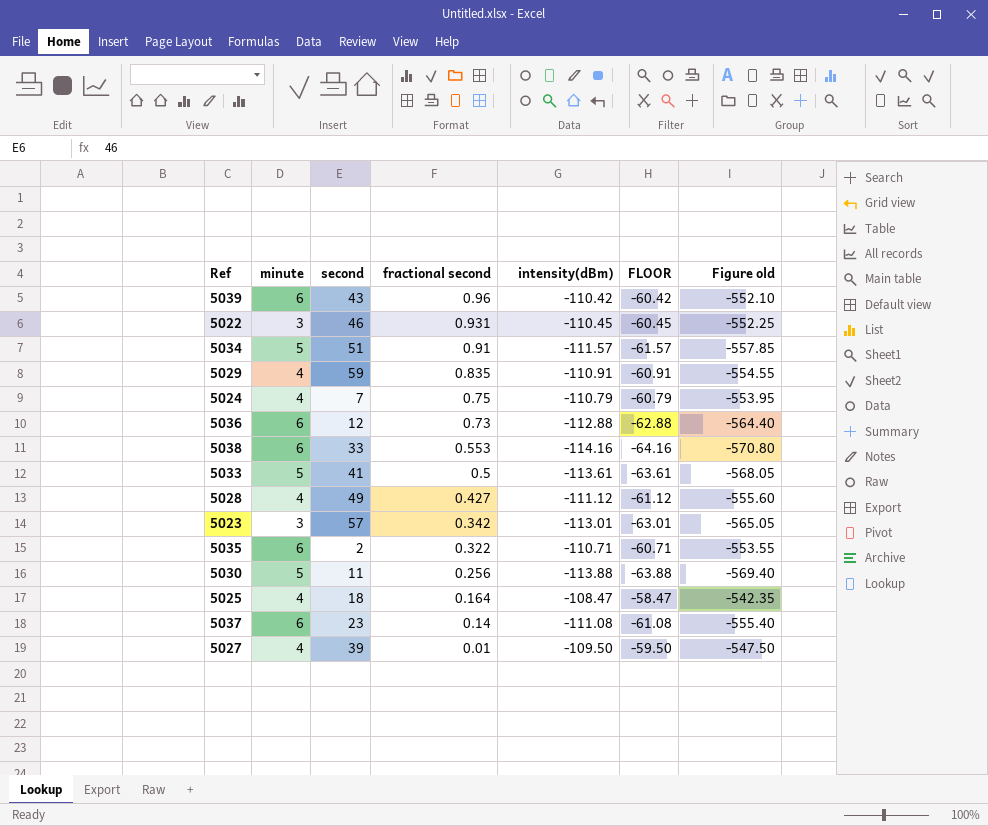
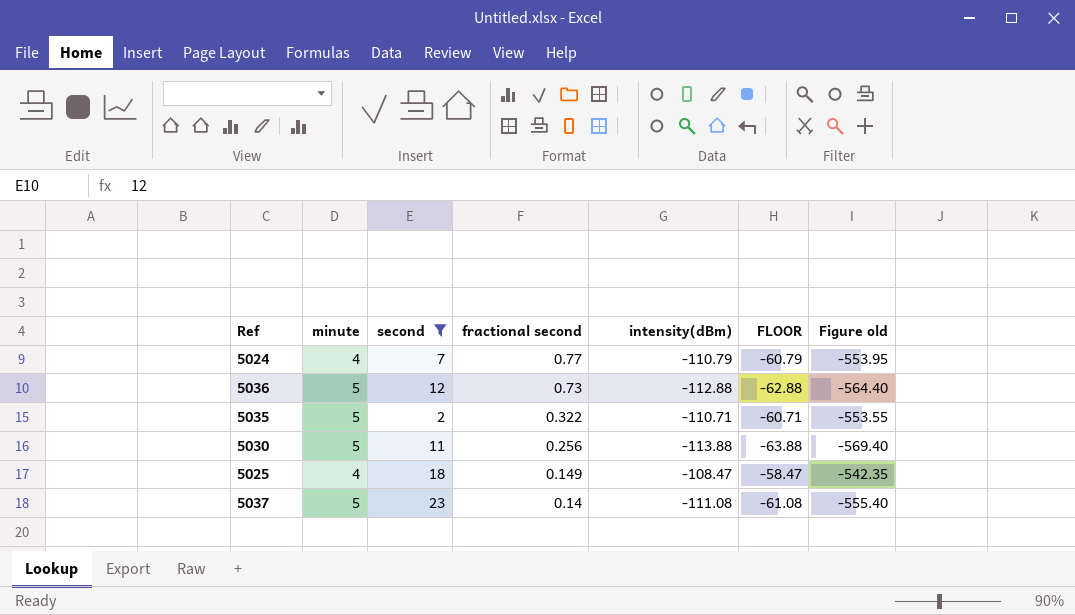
filter: none -> second <= 23
5024 | fractional second: 0.75 -> 0.77
5036 | minute: 6 -> 5
5035 | minute: 6 -> 5
5025 | fractional second: 0.164 -> 0.149
5037 | minute: 6 -> 5

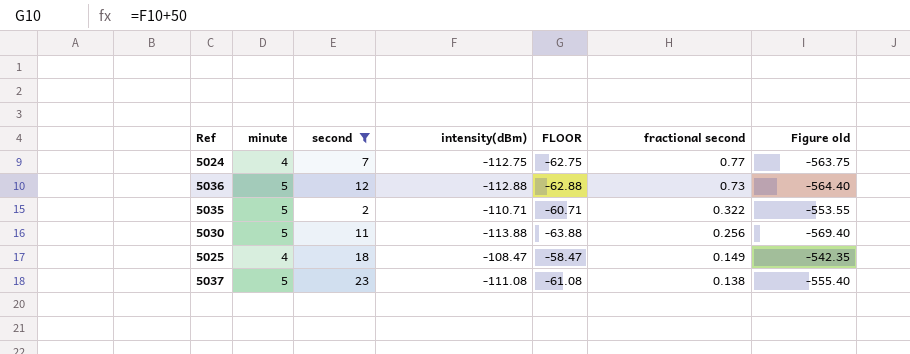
column fractional second | position: 4 -> 6
5024 | intensity(dBm): -110.79 -> -112.75
5024 | FLOOR: -60.79 -> -62.75
5024 | Figure old: -553.95 -> -563.75
5037 | fractional second: 0.14 -> 0.138

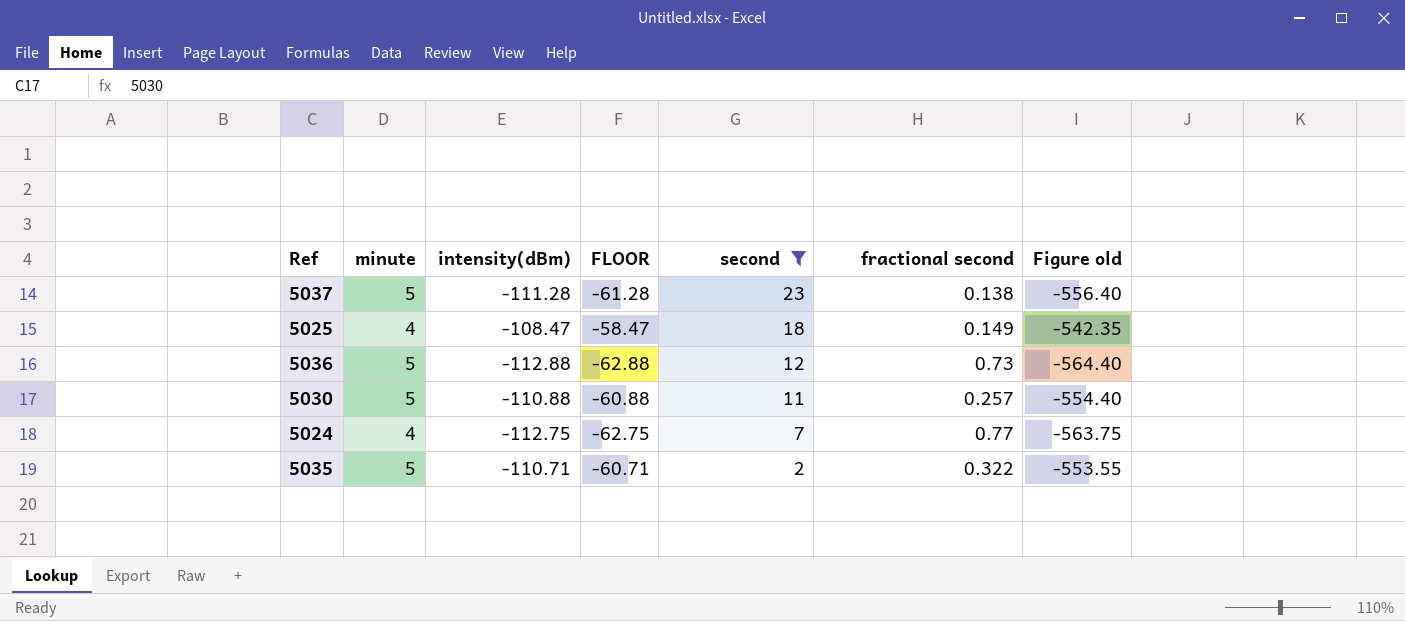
row order: fractional second descending -> second descending
column second | position: 3 -> 5
5037 | intensity(dBm): -111.08 -> -111.28
5037 | FLOOR: -61.08 -> -61.28
5037 | Figure old: -555.40 -> -556.40
5030 | intensity(dBm): -113.88 -> -110.88
5030 | FLOOR: -63.88 -> -60.88
5030 | fractional second: 0.256 -> 0.257
5030 | Figure old: -569.40 -> -554.40

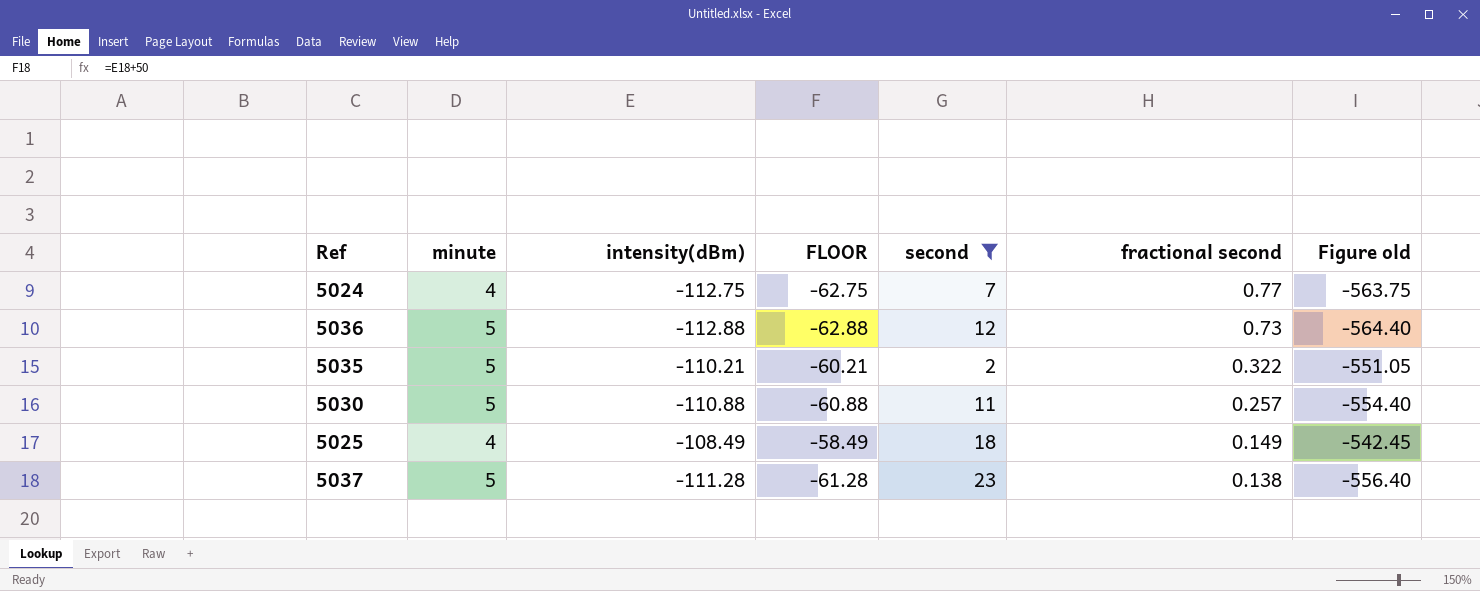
row order: second descending -> fractional second descending
5035 | intensity(dBm): -110.71 -> -110.21
5035 | FLOOR: -60.71 -> -60.21
5035 | Figure old: -553.55 -> -551.05
5025 | intensity(dBm): -108.47 -> -108.49
5025 | FLOOR: -58.47 -> -58.49
5025 | Figure old: -542.35 -> -542.45

